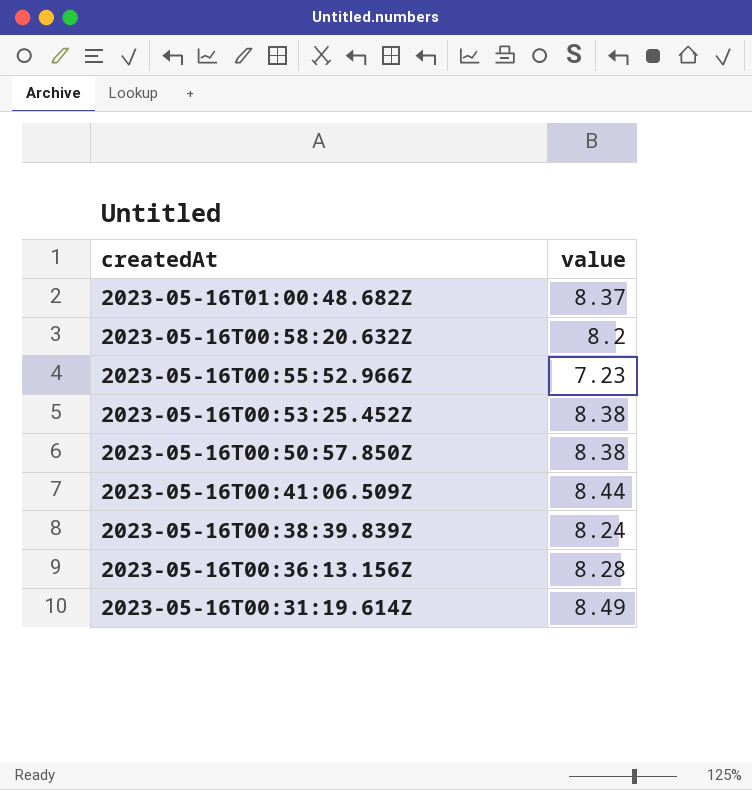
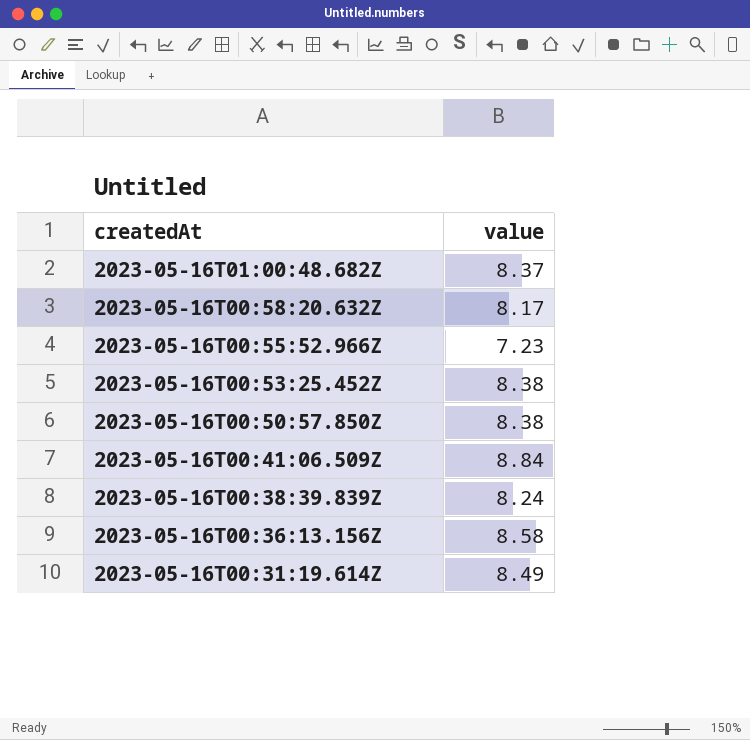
2023-05-16T00:58:20.632Z | value: 8.2 -> 8.17
2023-05-16T00:41:06.509Z | value: 8.44 -> 8.84
2023-05-16T00:36:13.156Z | value: 8.28 -> 8.58

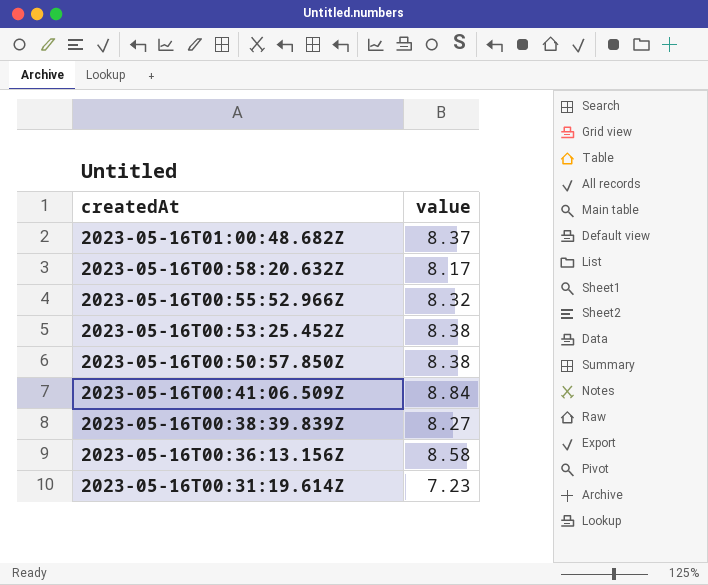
2023-05-16T00:55:52.966Z | value: 7.23 -> 8.32
2023-05-16T00:38:39.839Z | value: 8.24 -> 8.27
2023-05-16T00:31:19.614Z | value: 8.49 -> 7.23

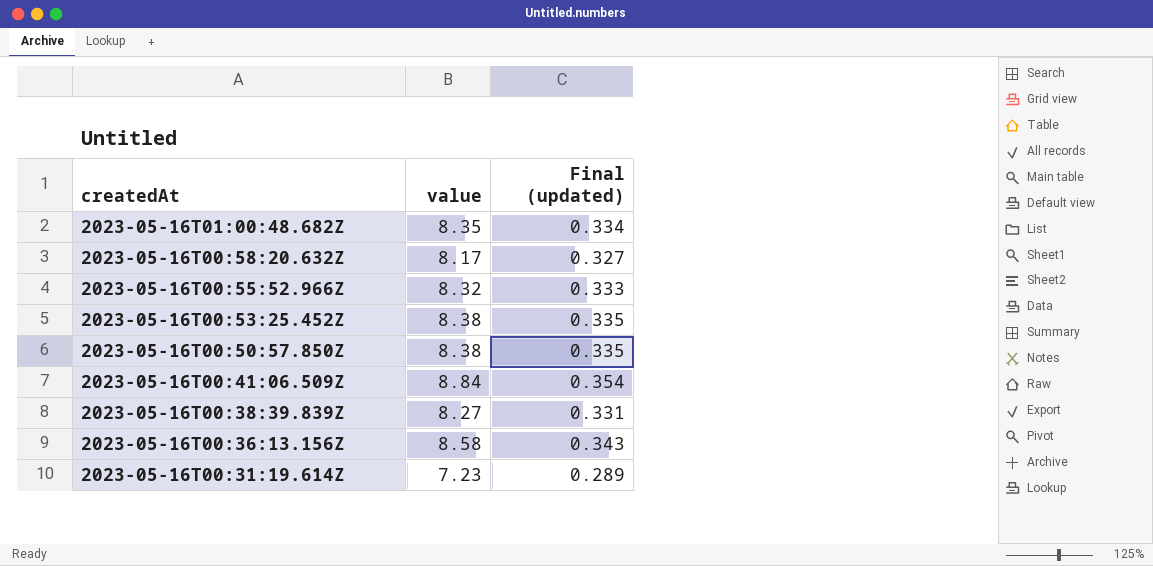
column Final (updated) | formula: none -> [value] * 0.04
2023-05-16T01:00:48.682Z | value: 8.37 -> 8.35

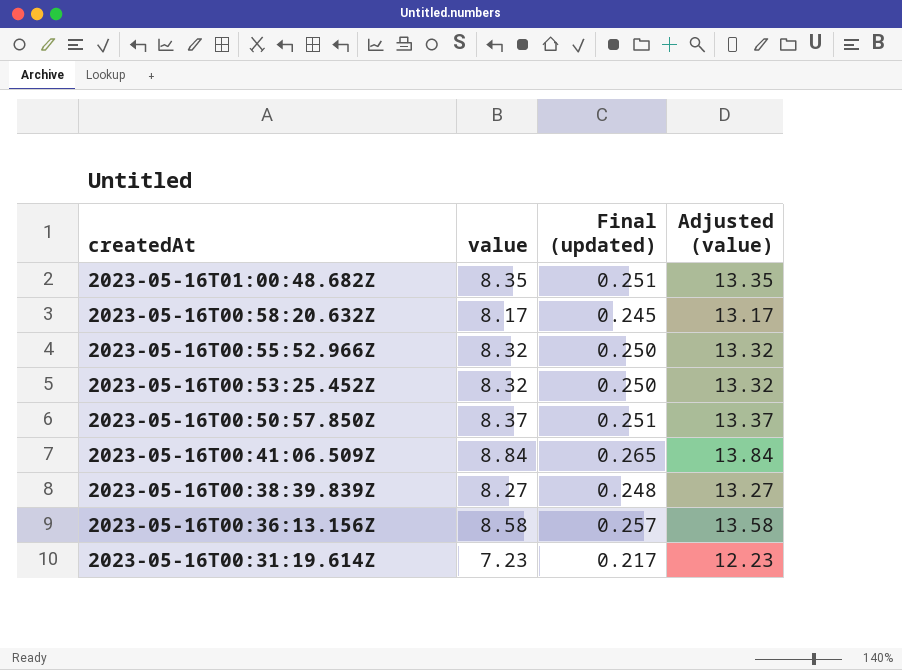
column Final (updated) | formula: [value] * 0.04 -> [value] * 0.03
column Adjusted (value) | formula: none -> [value] + 5
2023-05-16T00:53:25.452Z | value: 8.38 -> 8.32
2023-05-16T00:50:57.850Z | value: 8.38 -> 8.37

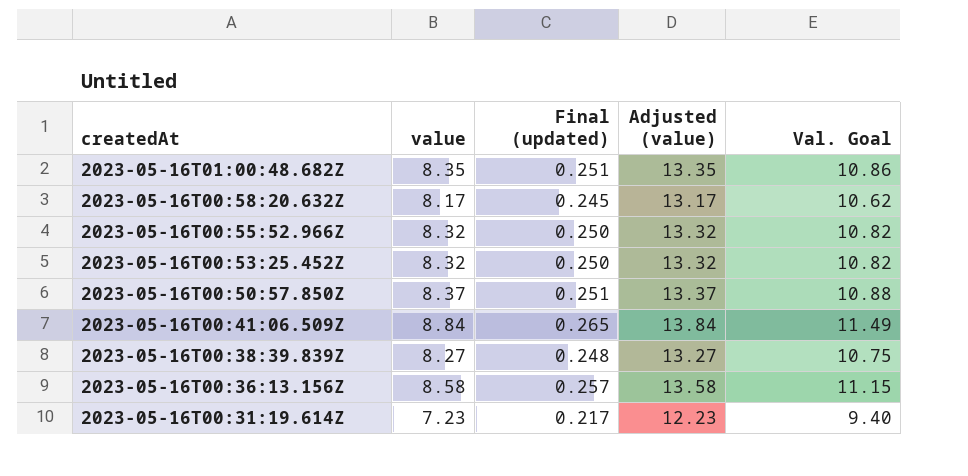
column Val. Goal | formula: none -> [value] * 1.3

